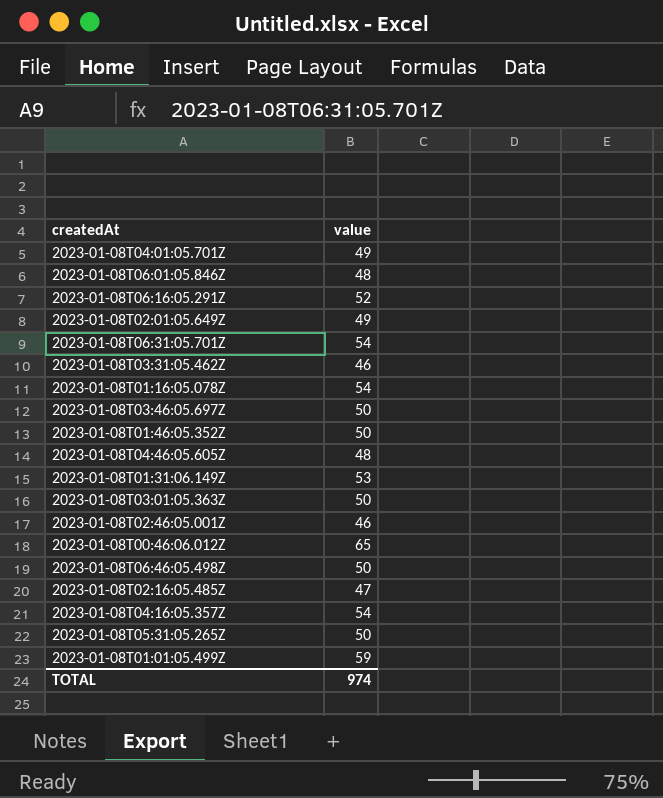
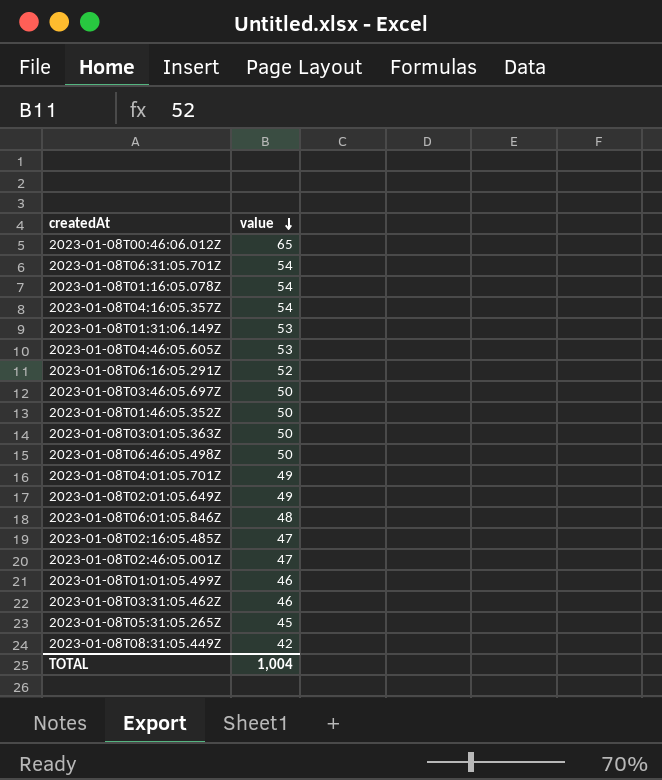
row order: none -> value descending
2023-01-08T04:46:05.605Z | value: 48 -> 53
2023-01-08T02:46:05.001Z | value: 46 -> 47
2023-01-08T01:01:05.499Z | value: 59 -> 46
2023-01-08T05:31:05.265Z | value: 50 -> 45
row 2023-01-08T08:31:05.449Z: none -> 42
TOTAL | value: 974 -> 1,004

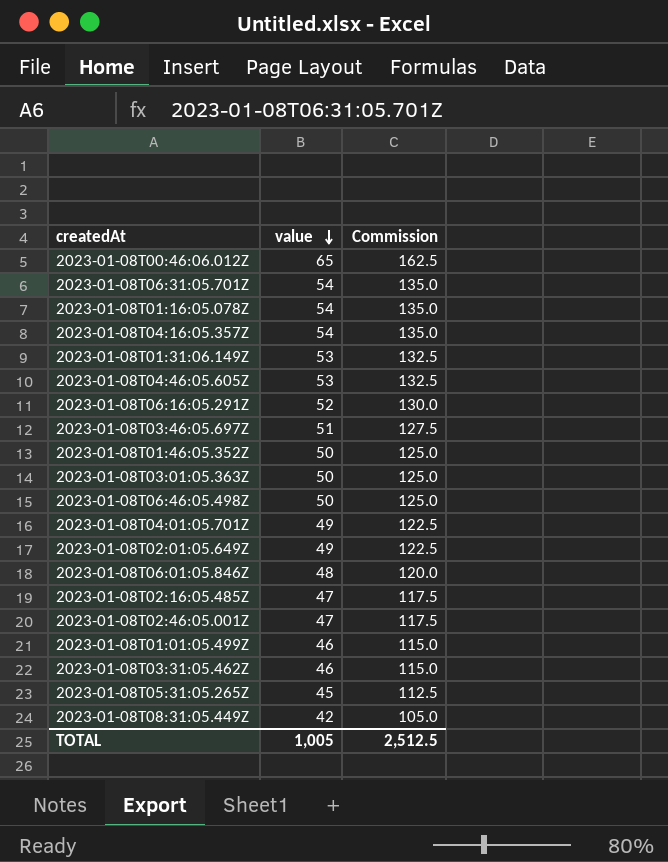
column Commission | formula: none -> [value] * 2.5
2023-01-08T03:46:05.697Z | value: 50 -> 51
TOTAL | value: 1,004 -> 1,005

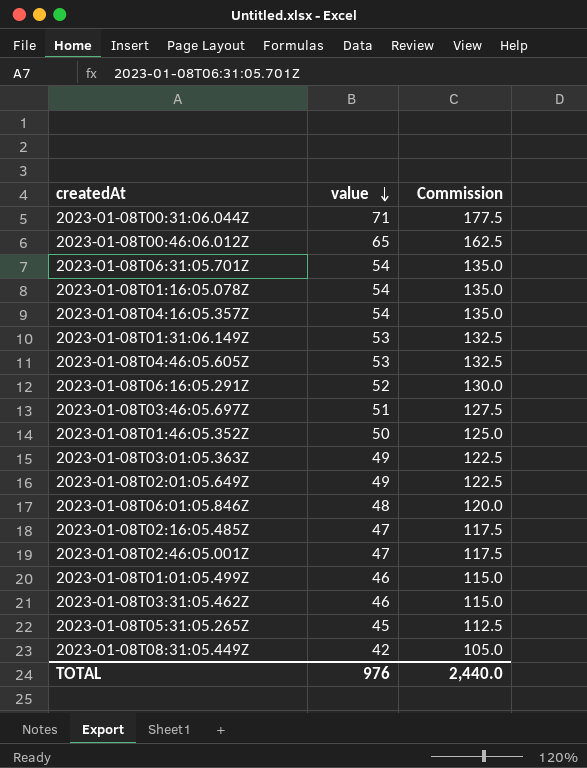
row 2023-01-08T06:46:05.498Z: 50 | 125.0 -> none
row 2023-01-08T04:01:05.701Z: 49 | 122.5 -> none
row 2023-01-08T00:31:06.044Z: none -> 71 | 177.5
2023-01-08T03:01:05.363Z | value: 50 -> 49
2023-01-08T03:01:05.363Z | Commission: 125.0 -> 122.5
TOTAL | value: 1,005 -> 976
TOTAL | Commission: 2,512.5 -> 2,440.0

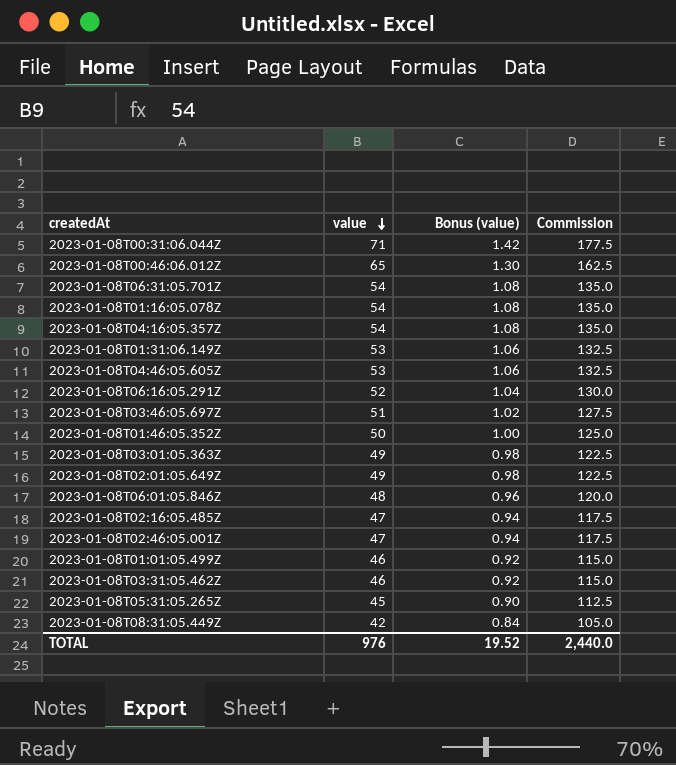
column Bonus (value) | formula: none -> [value] * 0.02

